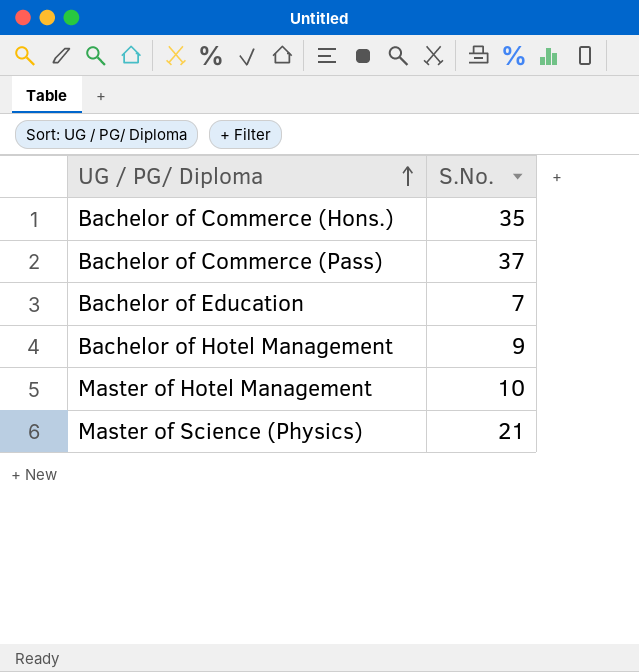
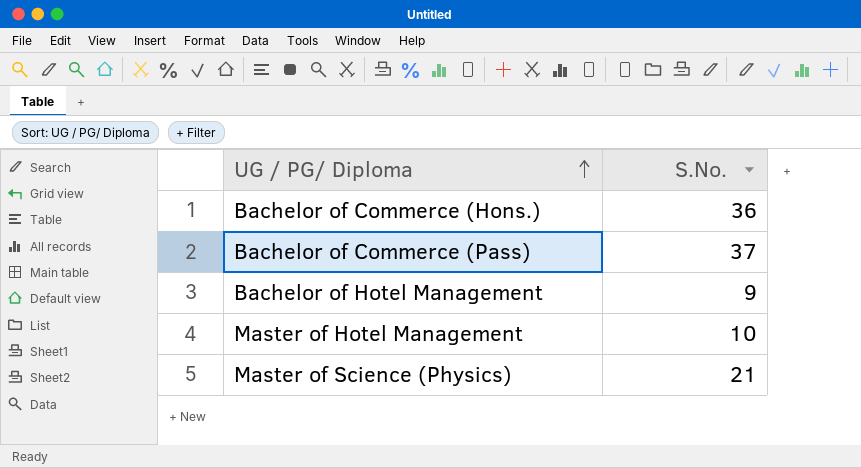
row Bachelor of Education: 7 -> none
Bachelor of Commerce (Hons.) | S.No.: 35 -> 36

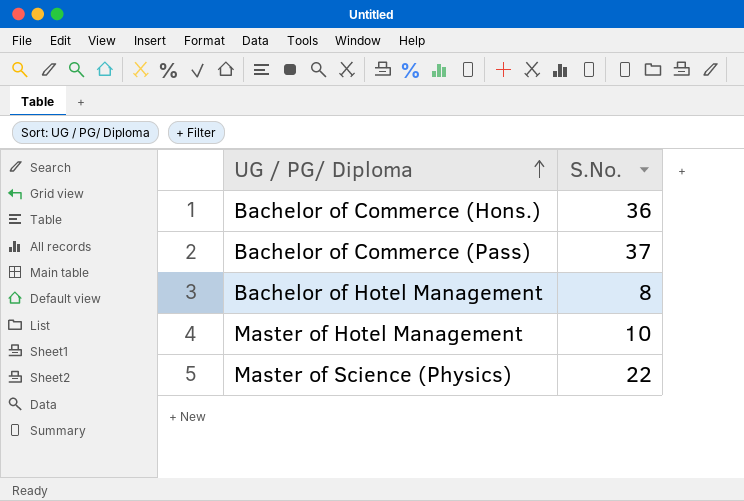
Bachelor of Hotel Management | S.No.: 9 -> 8
Master of Science (Physics) | S.No.: 21 -> 22

